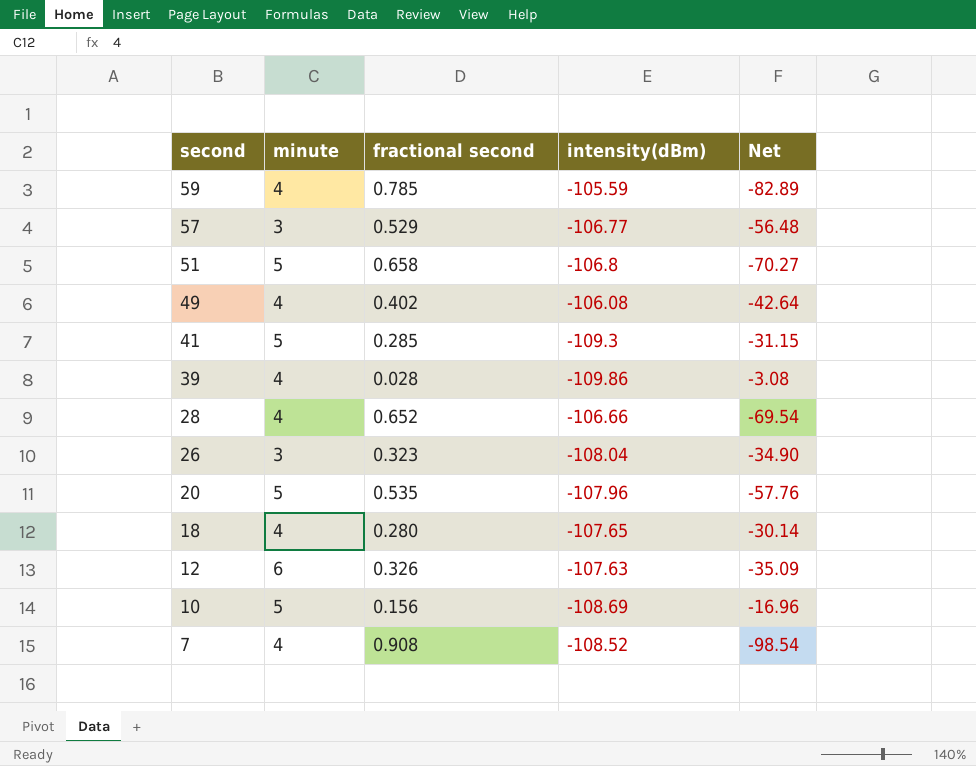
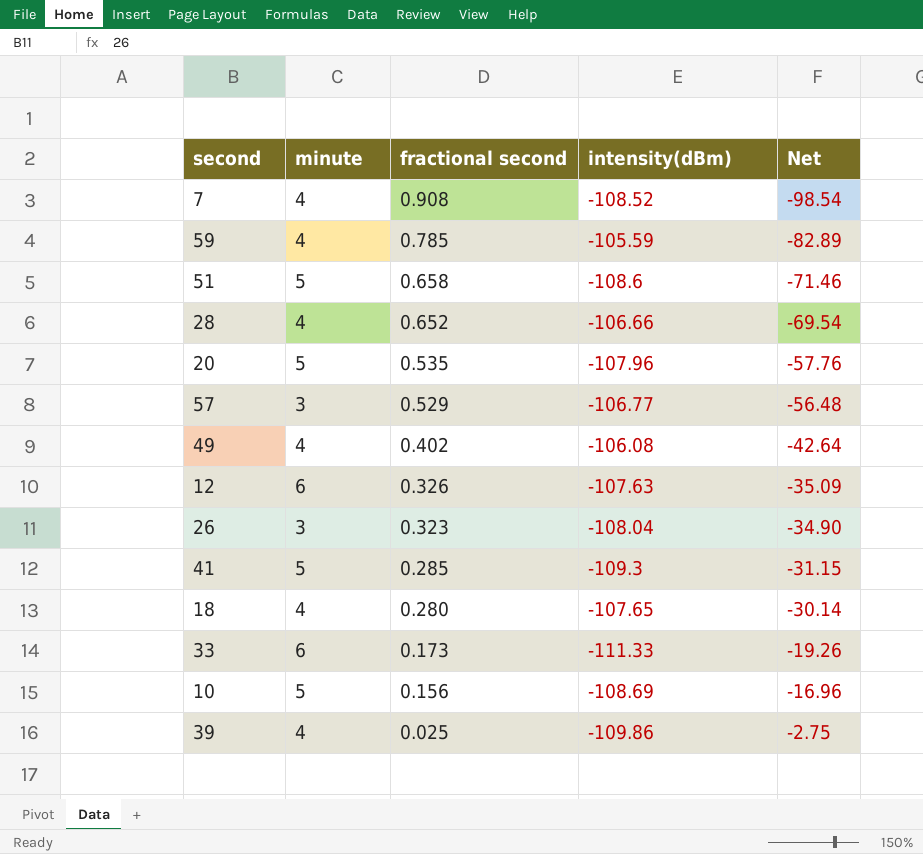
row order: second descending -> fractional second descending
51 | intensity(dBm): -106.8 -> -108.6
51 | Net: -70.27 -> -71.46
row 33: none -> 6 | 0.173 | -111.33 | -19.26
39 | fractional second: 0.028 -> 0.025
39 | Net: -3.08 -> -2.75

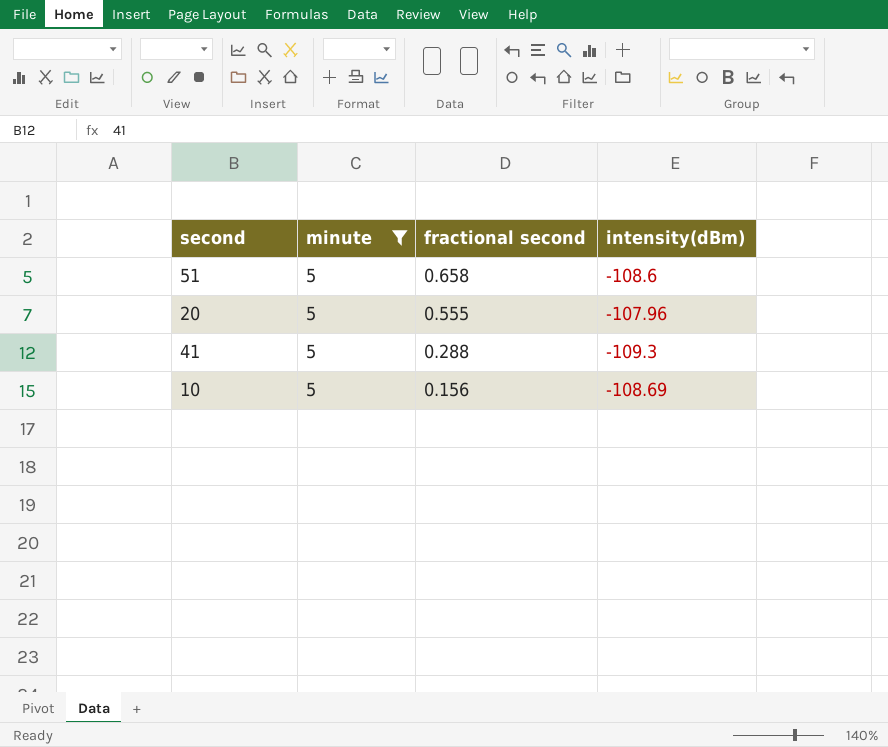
filter: none -> minute = 5
column Net | formula: [fractional second] * [intensity(dBm)] -> none
20 | fractional second: 0.535 -> 0.555
41 | fractional second: 0.285 -> 0.288

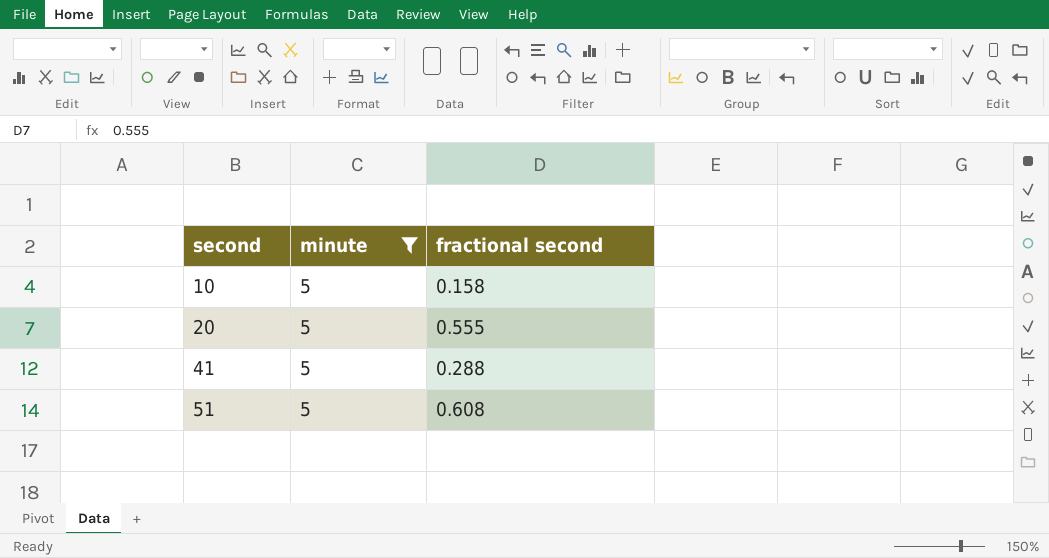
row order: fractional second descending -> second ascending
column intensity(dBm) | position: 4 -> none
10 | fractional second: 0.156 -> 0.158
51 | fractional second: 0.658 -> 0.608

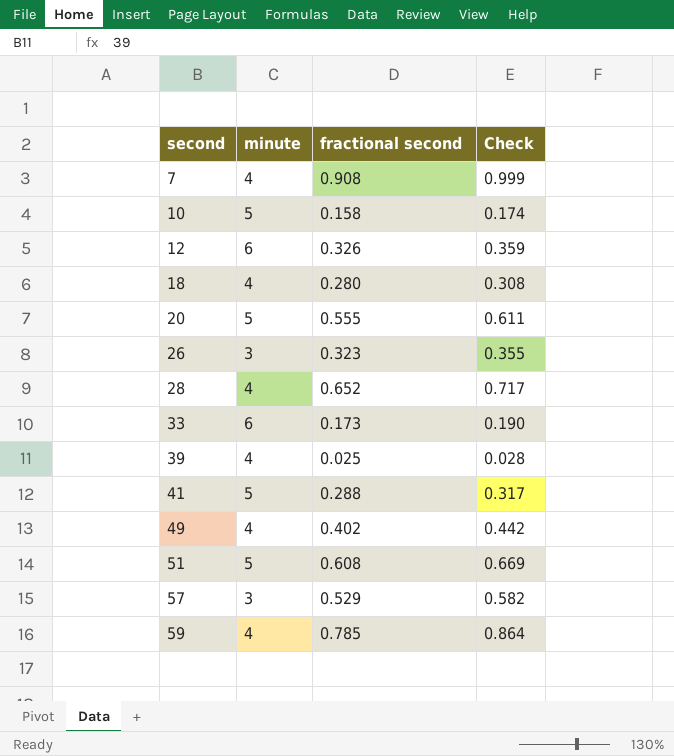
filter: minute = 5 -> none
column Check | formula: none -> [fractional second] * 1.1

